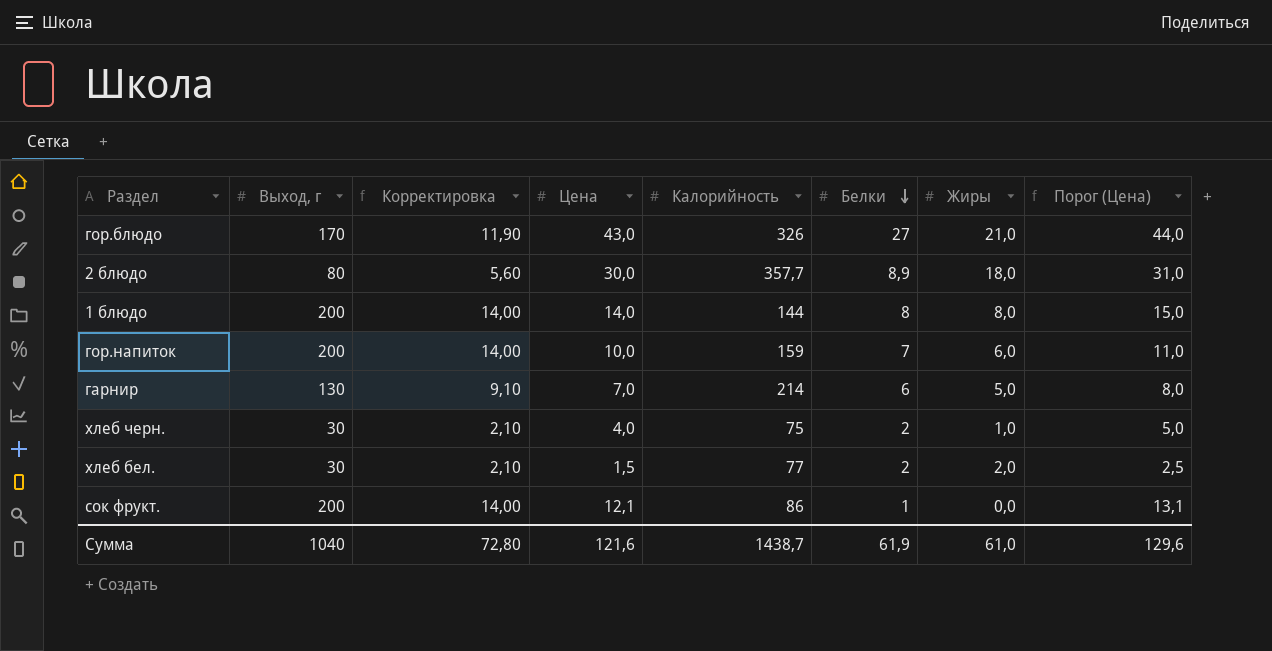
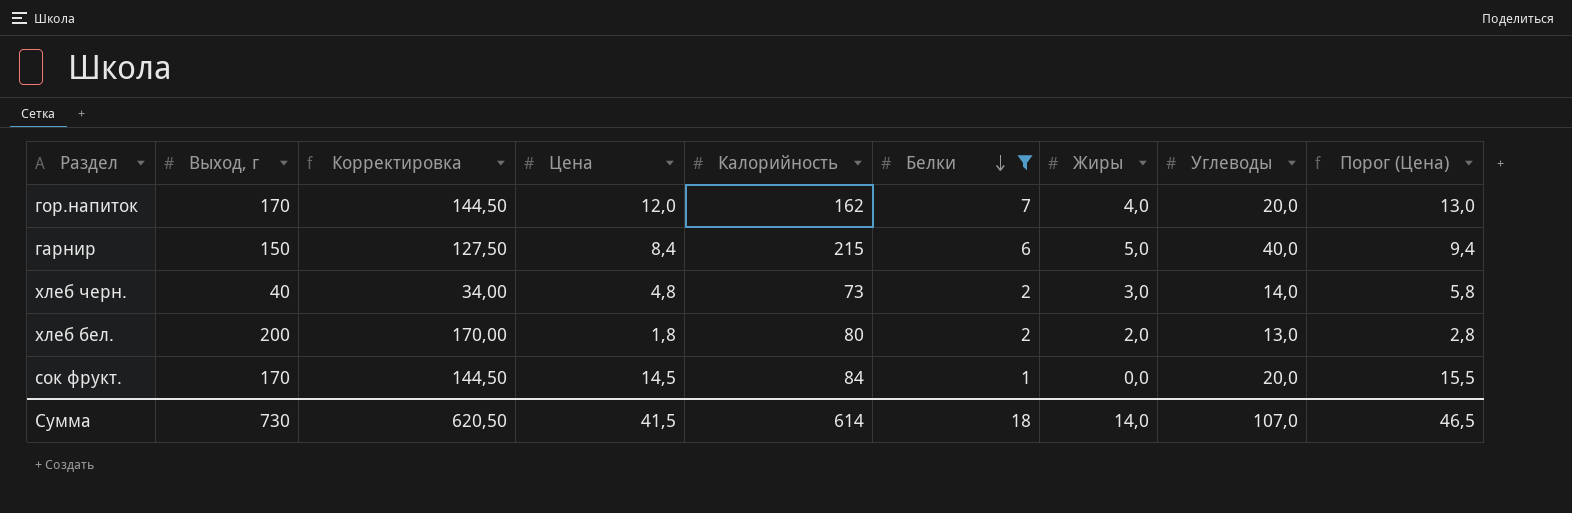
filter: none -> Белки <= 7
column Корректировка | formula: [Выход, г] * 0,07 -> [Выход, г] * 0,85
column Углеводы | position: none -> 8
гор.напиток | Выход, г: 200 -> 170
гор.напиток | Цена: 10,0 -> 12,0
гор.напиток | Калорийность: 159 -> 162
гор.напиток | Жиры: 6,0 -> 4,0
гор.напиток | Порог (Цена): 11,0 -> 13,0
гарнир | Выход, г: 130 -> 150
гарнир | Цена: 7,0 -> 8,4
гарнир | Калорийность: 214 -> 215
гарнир | Порог (Цена): 8,0 -> 9,4
хлеб черн. | Выход, г: 30 -> 40
хлеб черн. | Цена: 4,0 -> 4,8
хлеб черн. | Калорийность: 75 -> 73
хлеб черн. | Жиры: 1,0 -> 3,0
хлеб черн. | Порог (Цена): 5,0 -> 5,8
хлеб бел. | Выход, г: 30 -> 200
хлеб бел. | Цена: 1,5 -> 1,8
хлеб бел. | Калорийность: 77 -> 80
хлеб бел. | Порог (Цена): 2,5 -> 2,8
сок фрукт. | Выход, г: 200 -> 170
сок фрукт. | Цена: 12,1 -> 14,5
сок фрукт. | Калорийность: 86 -> 84
сок фрукт. | Порог (Цена): 13,1 -> 15,5
Сумма | Выход, г: 1040 -> 730
Сумма | Корректировка: 72,80 -> 620,50
Сумма | Цена: 121,6 -> 41,5
Сумма | Калорийность: 1438,7 -> 614
Сумма | Белки: 61,9 -> 18
Сумма | Жиры: 61,0 -> 14,0
Сумма | Порог (Цена): 129,6 -> 46,5

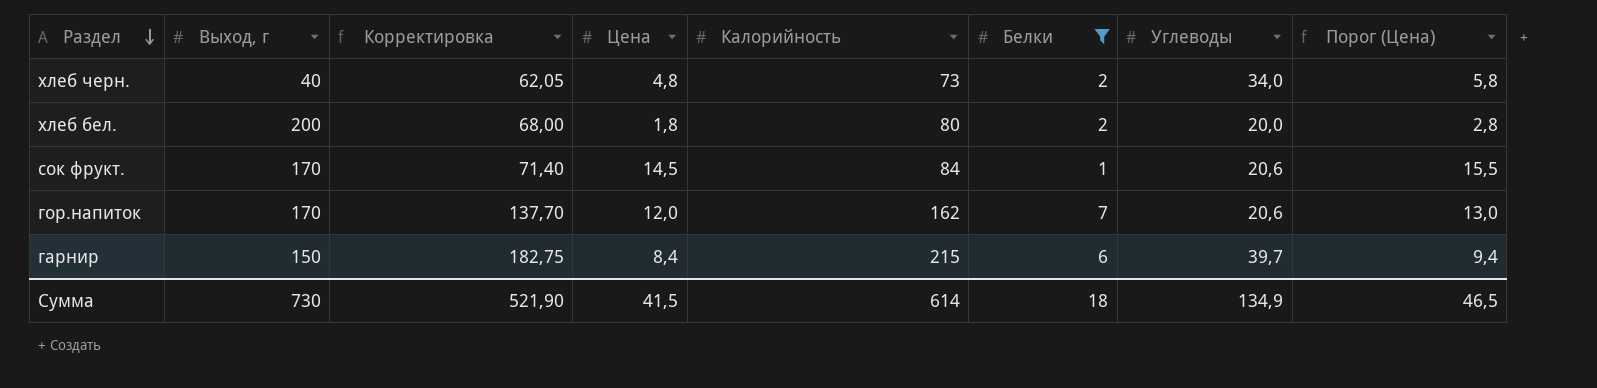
row order: Белки descending -> Раздел descending
column Жиры | position: 7 -> none
column Корректировка | formula: [Выход, г] * 0,85 -> [Калорийность] * 0,85
хлеб черн. | Углеводы: 14,0 -> 34,0
хлеб бел. | Углеводы: 13,0 -> 20,0
сок фрукт. | Углеводы: 20,0 -> 20,6
гор.напиток | Углеводы: 20,0 -> 20,6
гарнир | Углеводы: 40,0 -> 39,7
Сумма | Корректировка: 620,50 -> 521,90
Сумма | Углеводы: 107,0 -> 134,9

